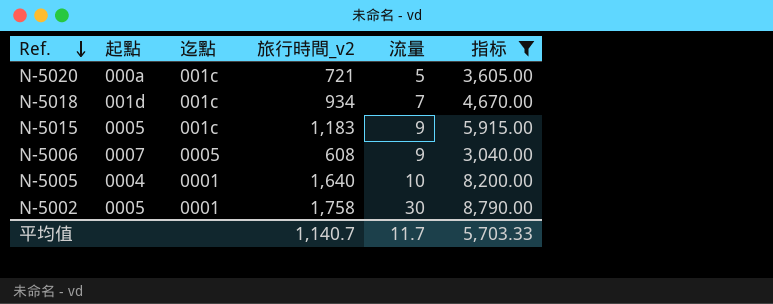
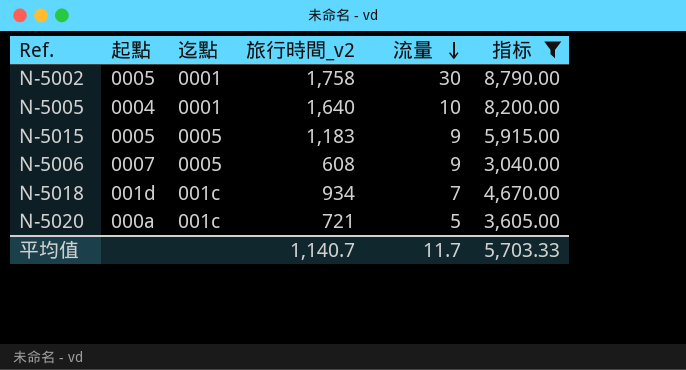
row order: Ref. descending -> 流量 descending
N-5015 | 迄點: 001c -> 0005

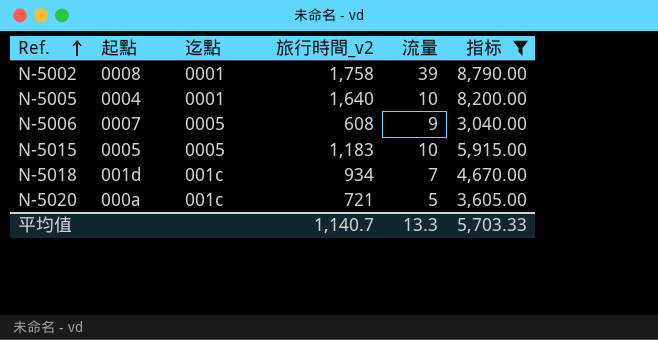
row order: 流量 descending -> Ref. ascending
N-5002 | 起點: 0005 -> 0008
N-5002 | 流量: 30 -> 39
N-5015 | 流量: 9 -> 10
平均值 | 流量: 11.7 -> 13.3

